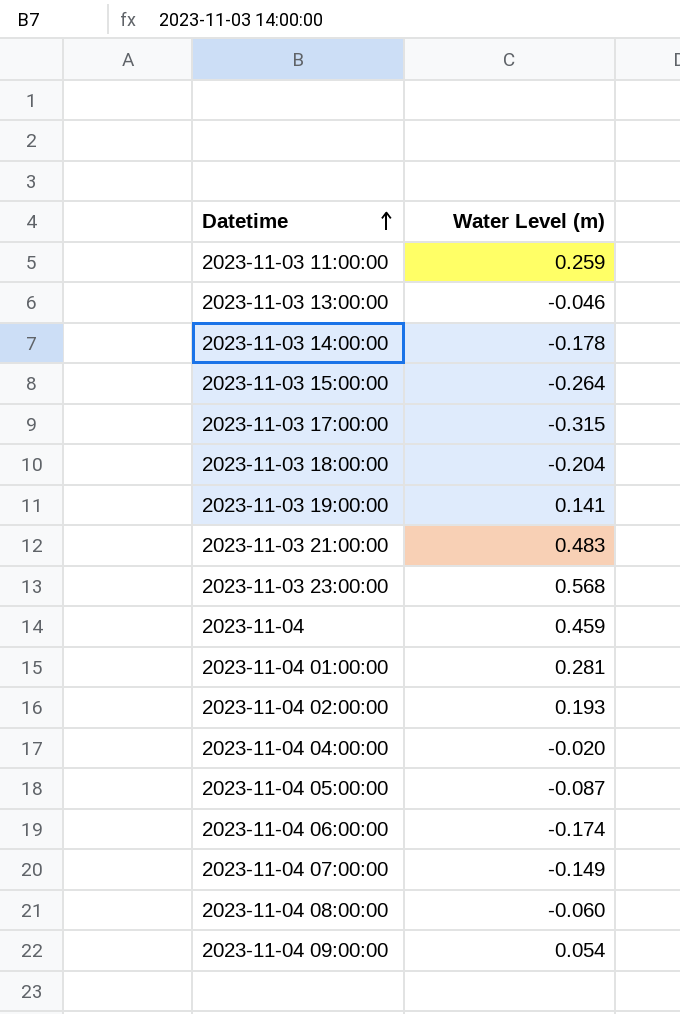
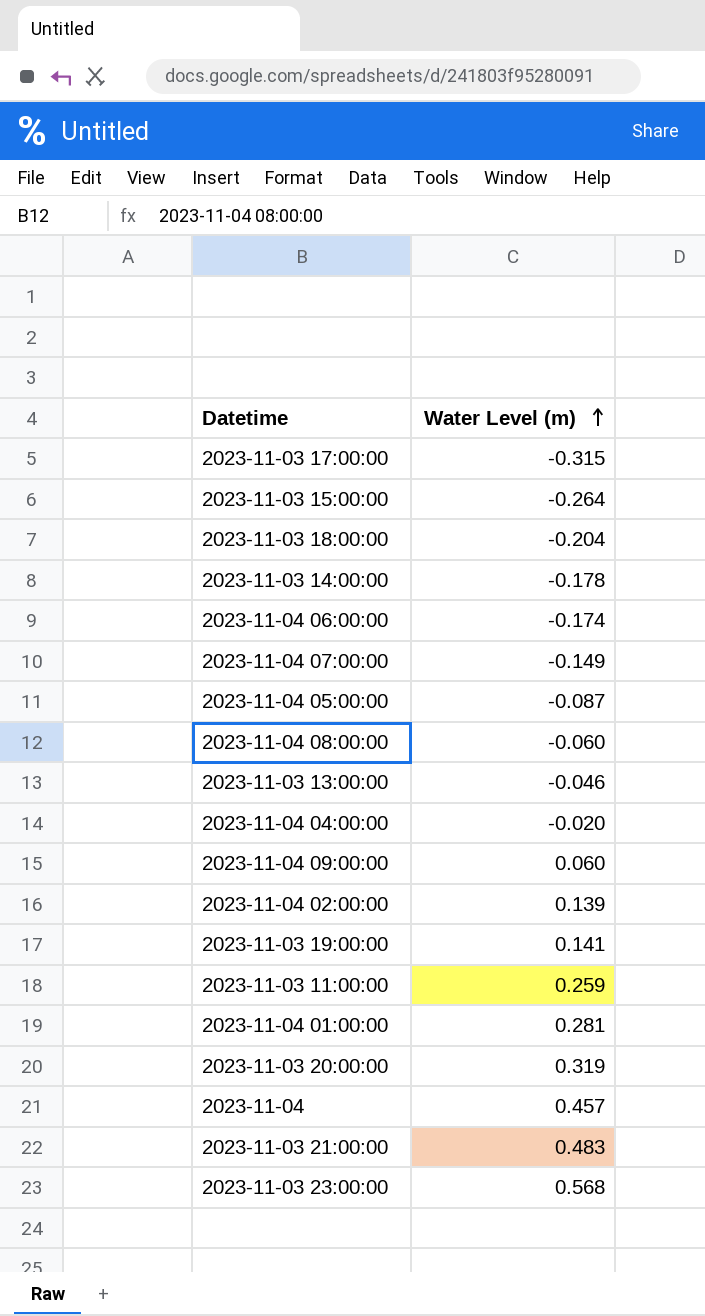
row order: Datetime ascending -> Water Level (m) ascending
2023-11-04 09:00:00 | Water Level (m): 0.054 -> 0.060
2023-11-04 02:00:00 | Water Level (m): 0.193 -> 0.139
row 2023-11-03 20:00:00: none -> 0.319
2023-11-04 | Water Level (m): 0.459 -> 0.457

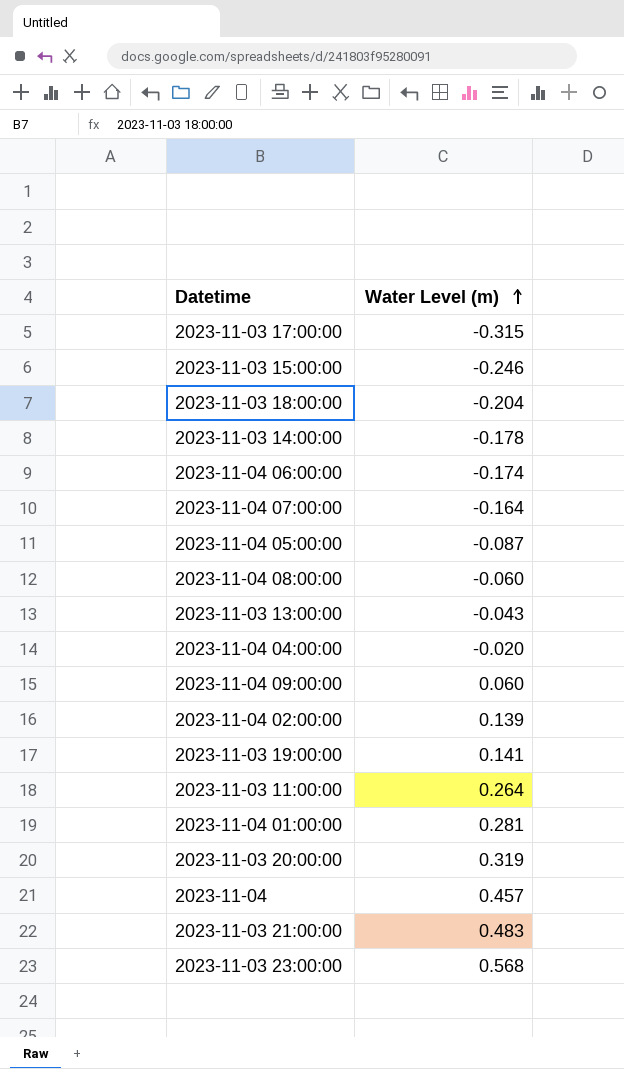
2023-11-03 15:00:00 | Water Level (m): -0.264 -> -0.246
2023-11-04 07:00:00 | Water Level (m): -0.149 -> -0.164
2023-11-03 13:00:00 | Water Level (m): -0.046 -> -0.043
2023-11-03 11:00:00 | Water Level (m): 0.259 -> 0.264

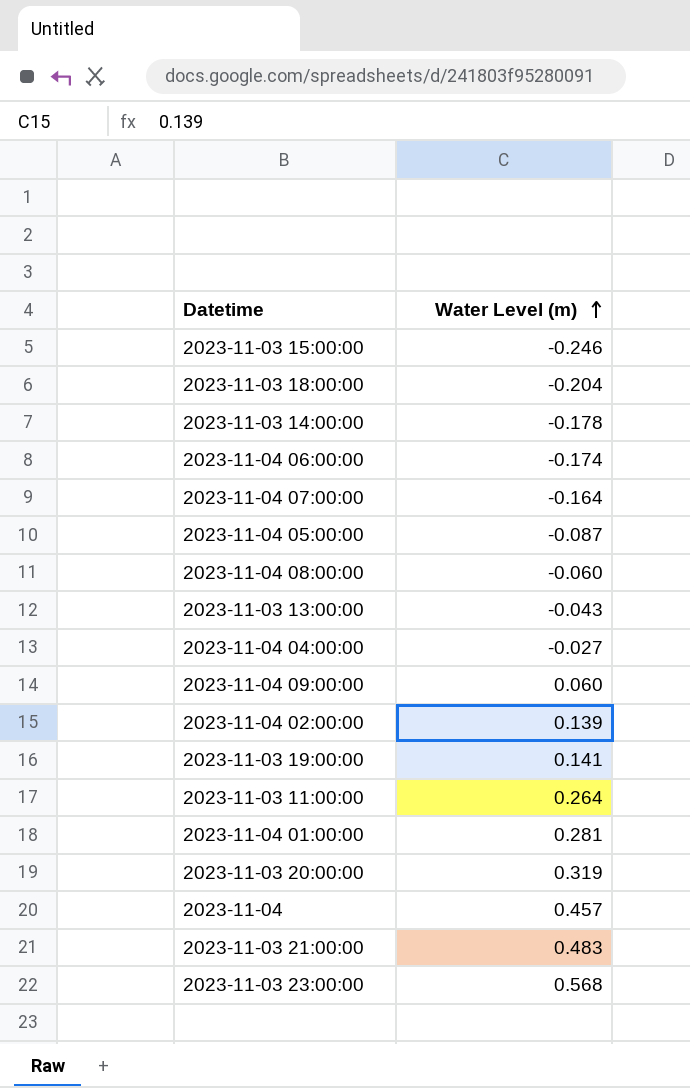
row 2023-11-03 17:00:00: -0.315 -> none
2023-11-04 04:00:00 | Water Level (m): -0.020 -> -0.027

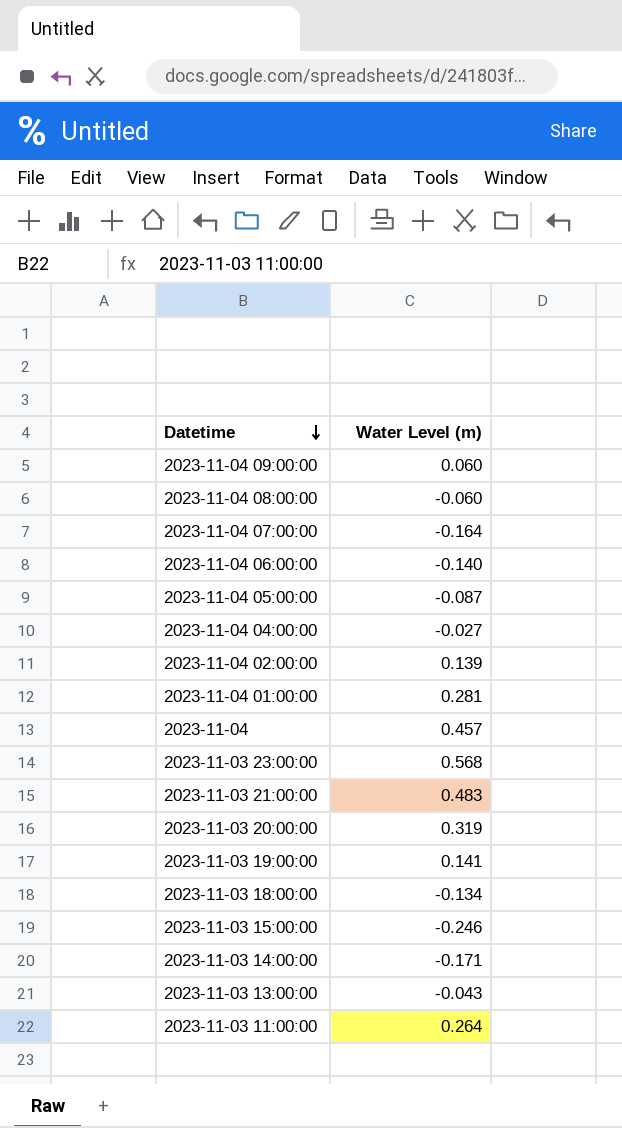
row order: Water Level (m) ascending -> Datetime descending
2023-11-04 06:00:00 | Water Level (m): -0.174 -> -0.140
2023-11-03 18:00:00 | Water Level (m): -0.204 -> -0.134
2023-11-03 14:00:00 | Water Level (m): -0.178 -> -0.171

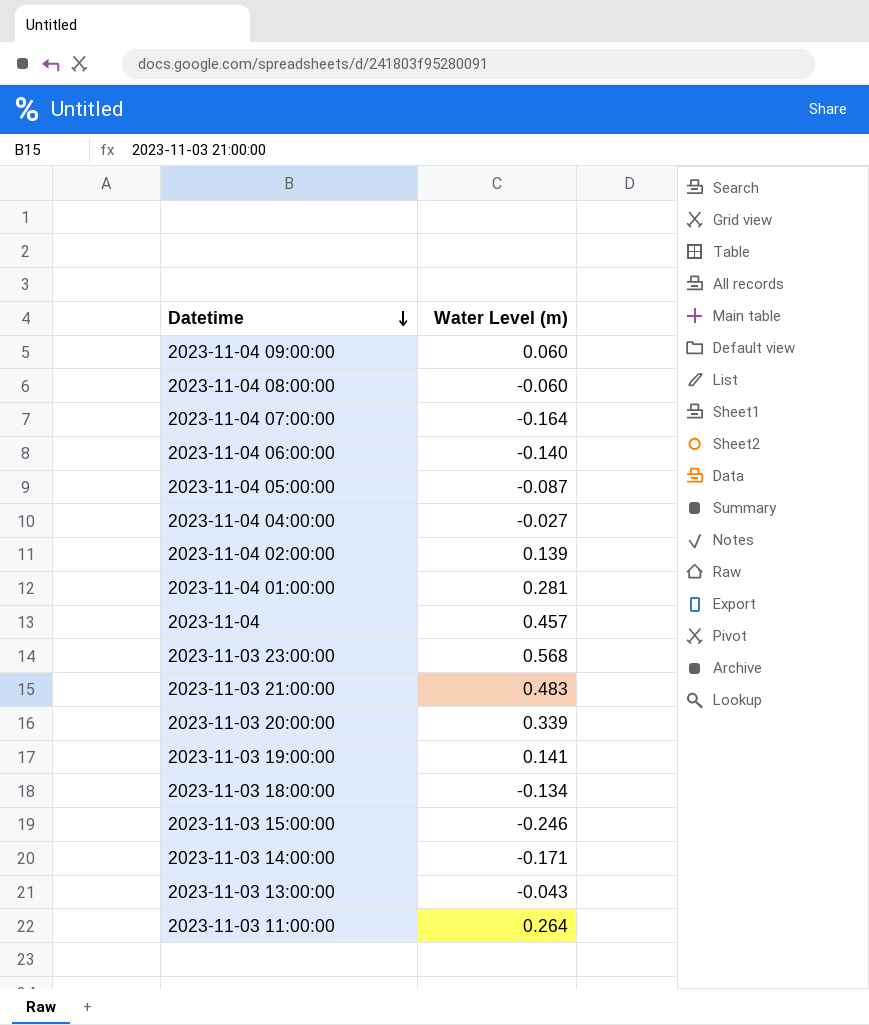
2023-11-03 20:00:00 | Water Level (m): 0.319 -> 0.339

